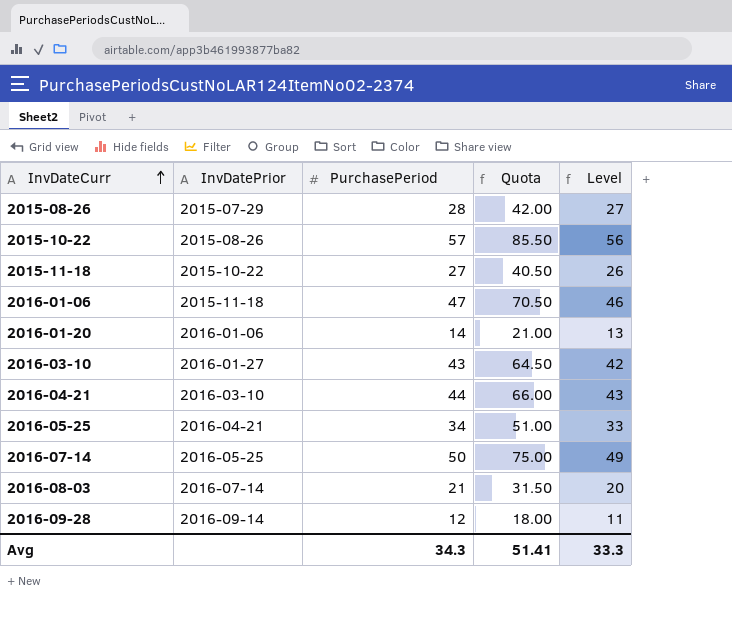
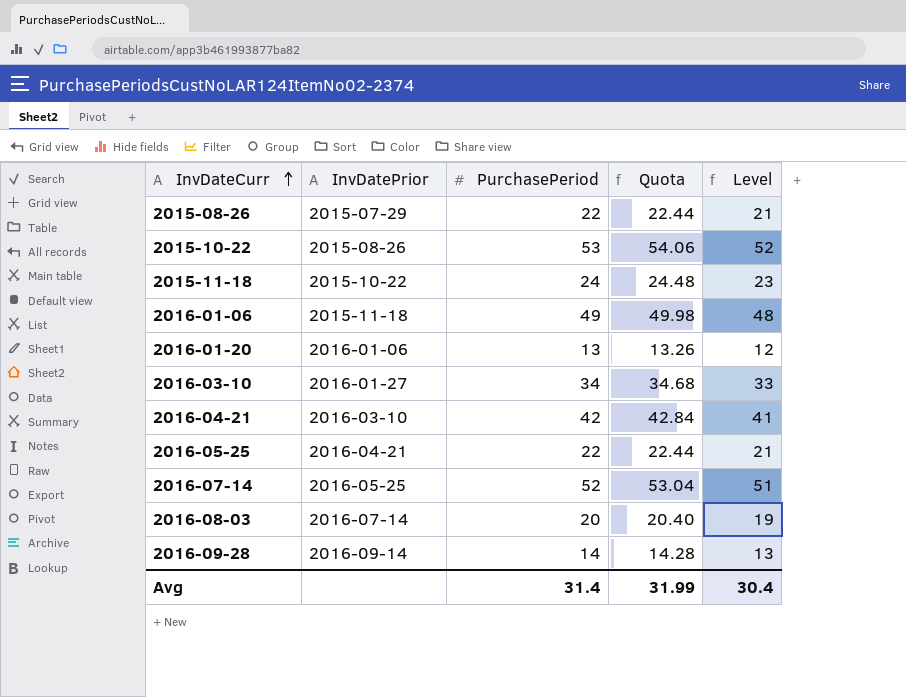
column Quota | formula: [PurchasePeriod] * 1.5 -> [PurchasePeriod] * 1.02
2015-08-26 | PurchasePeriod: 28 -> 22
2015-08-26 | Level: 27 -> 21
2015-10-22 | PurchasePeriod: 57 -> 53
2015-10-22 | Level: 56 -> 52
2015-11-18 | PurchasePeriod: 27 -> 24
2015-11-18 | Level: 26 -> 23
2016-01-06 | PurchasePeriod: 47 -> 49
2016-01-06 | Level: 46 -> 48
2016-01-20 | PurchasePeriod: 14 -> 13
2016-01-20 | Level: 13 -> 12
2016-03-10 | PurchasePeriod: 43 -> 34
2016-03-10 | Level: 42 -> 33
2016-04-21 | PurchasePeriod: 44 -> 42
2016-04-21 | Level: 43 -> 41
2016-05-25 | PurchasePeriod: 34 -> 22
2016-05-25 | Level: 33 -> 21
2016-07-14 | PurchasePeriod: 50 -> 52
2016-07-14 | Level: 49 -> 51
2016-08-03 | PurchasePeriod: 21 -> 20
2016-08-03 | Level: 20 -> 19
2016-09-28 | PurchasePeriod: 12 -> 14
2016-09-28 | Level: 11 -> 13
Avg | PurchasePeriod: 34.3 -> 31.4
Avg | Quota: 51.41 -> 31.99
Avg | Level: 33.3 -> 30.4

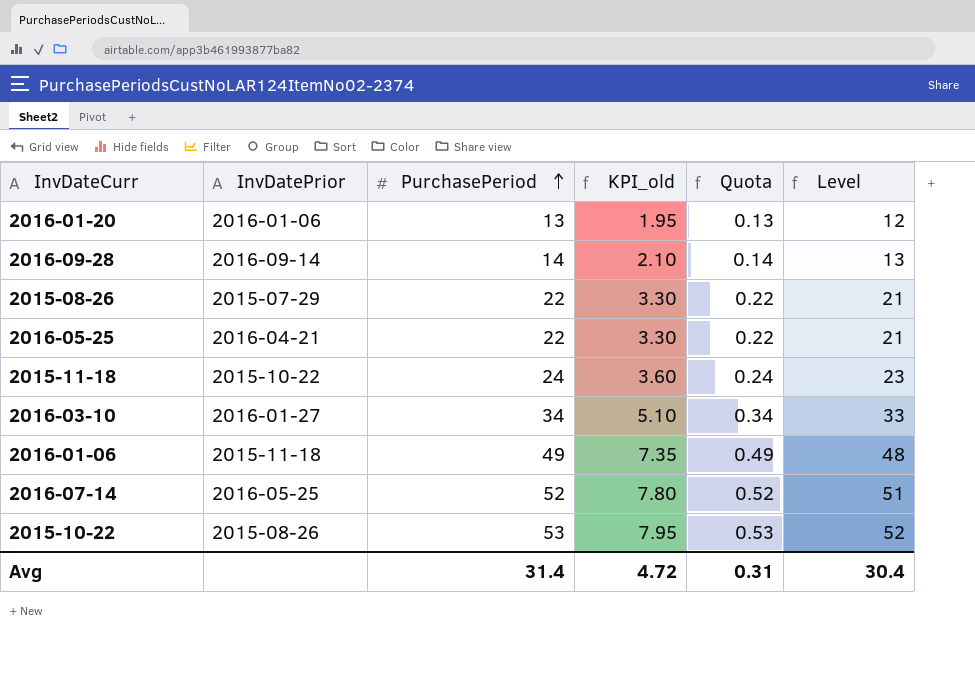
row order: InvDateCurr ascending -> PurchasePeriod ascending
column KPI_old | formula: none -> [PurchasePeriod] * 0.15
column Quota | formula: [PurchasePeriod] * 1.02 -> [PurchasePeriod] * 0.01
row 2016-04-21: 2016-03-10 | 42 | 42.84 | 41 -> none
row 2016-08-03: 2016-07-14 | 20 | 20.40 | 19 -> none
Avg | Quota: 31.99 -> 0.31

